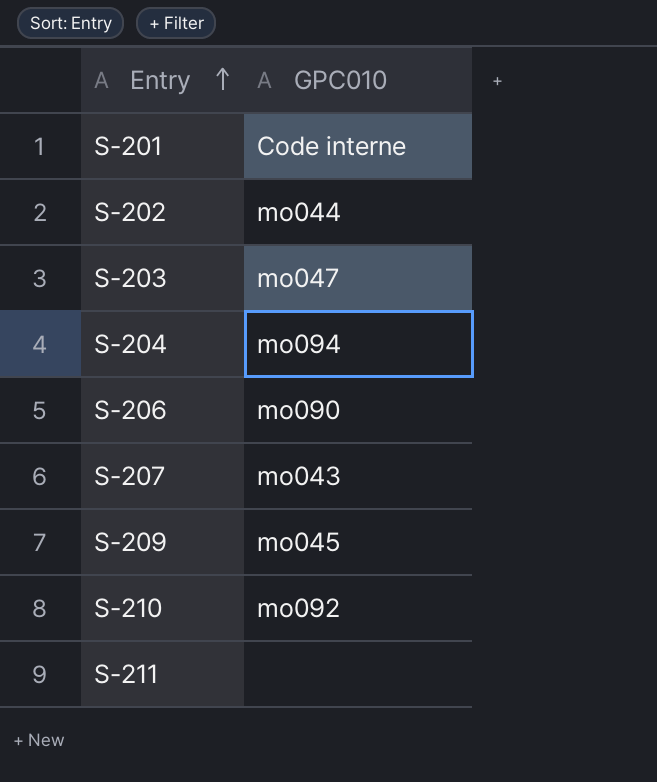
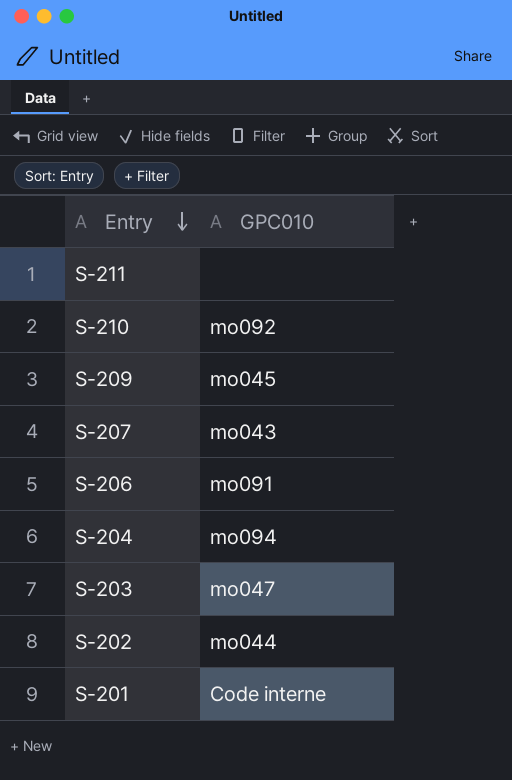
row order: Entry ascending -> Entry descending
S-206 | GPC010: mo090 -> mo091

